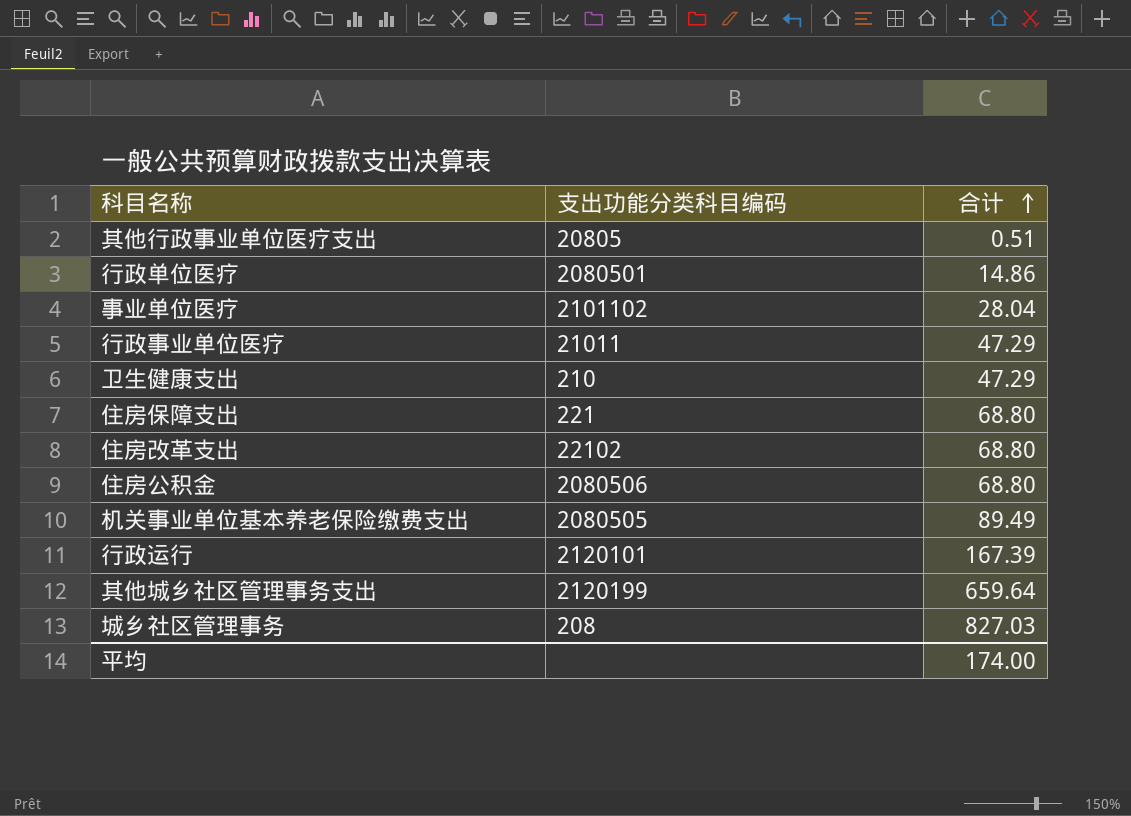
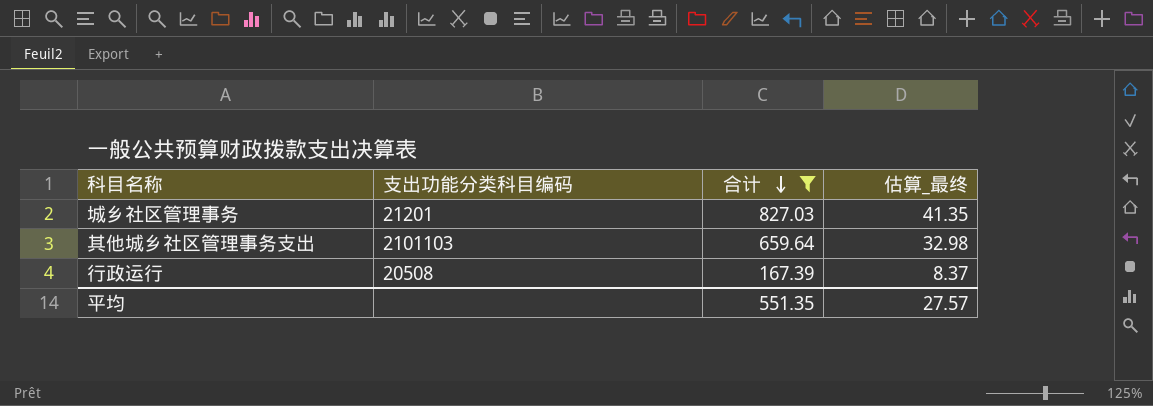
filter: none -> 合计 >= 167.39
row order: 合计 ascending -> 合计 descending
column 估算_最终 | formula: none -> [合计] * 0.05
城乡社区管理事务 | 支出功能分类科目编码: 208 -> 21201
其他城乡社区管理事务支出 | 支出功能分类科目编码: 2120199 -> 2101103
行政运行 | 支出功能分类科目编码: 2120101 -> 20508
平均 | 合计: 174.00 -> 551.35

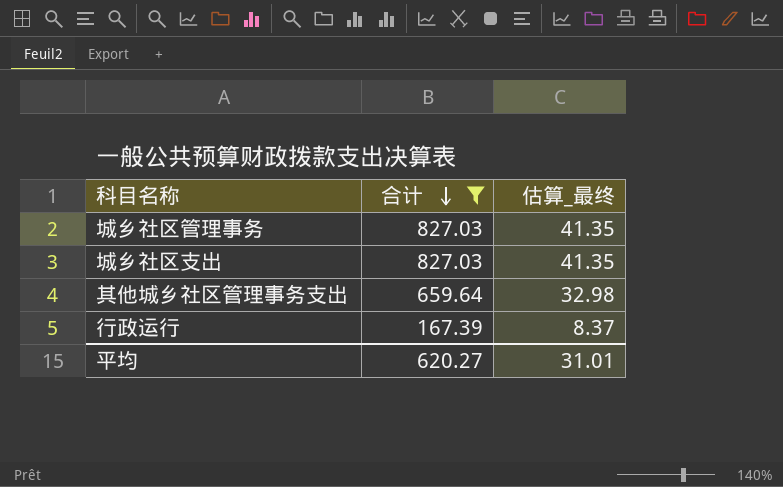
column 支出功能分类科目编码 | position: 2 -> none
row 城乡社区支出: none -> 827.03 | 41.35
平均 | 合计: 551.35 -> 620.27
平均 | 估算_最终: 27.57 -> 31.01

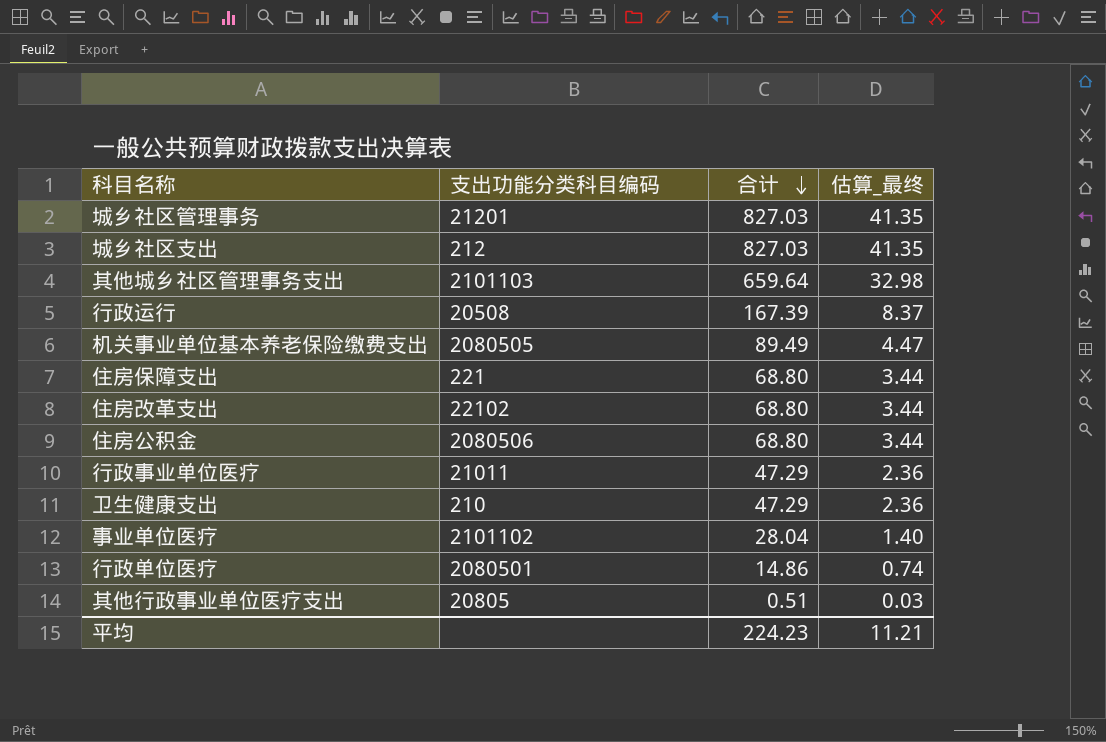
filter: 合计 >= 167.39 -> none
column 支出功能分类科目编码 | position: none -> 2
平均 | 合计: 620.27 -> 224.23
平均 | 估算_最终: 31.01 -> 11.21

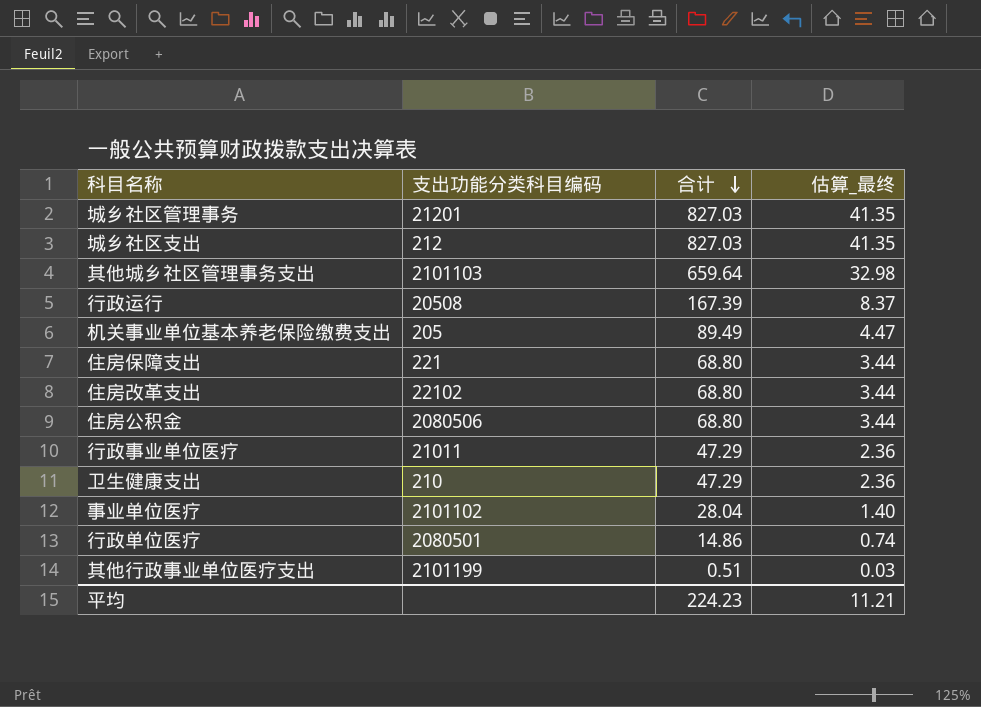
机关事业单位基本养老保险缴费支出 | 支出功能分类科目编码: 2080505 -> 205
其他行政事业单位医疗支出 | 支出功能分类科目编码: 20805 -> 2101199

